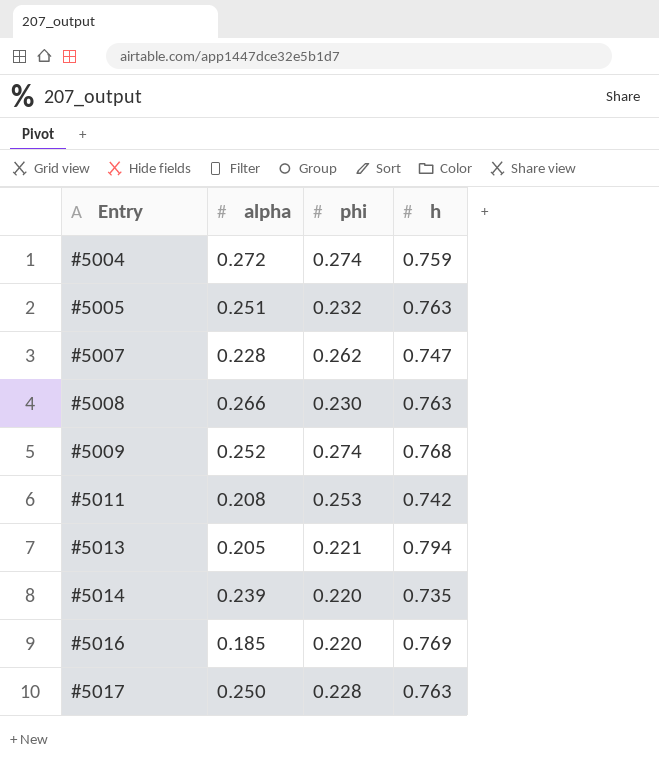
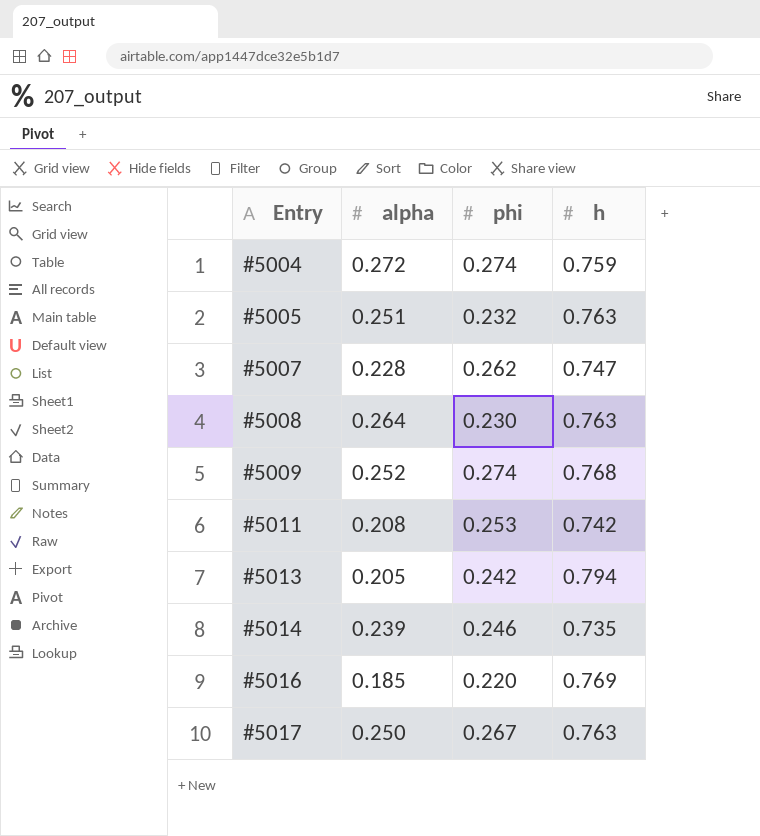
#5008 | alpha: 0.266 -> 0.264
#5013 | phi: 0.221 -> 0.242
#5014 | phi: 0.220 -> 0.246
#5017 | phi: 0.228 -> 0.267

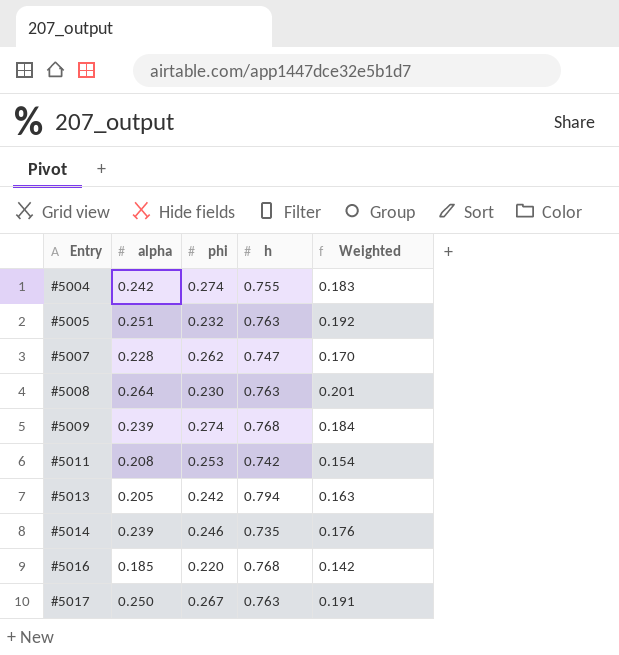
column Weighted | formula: none -> [alpha] * [h]
#5004 | alpha: 0.272 -> 0.242
#5004 | h: 0.759 -> 0.755
#5009 | alpha: 0.252 -> 0.239
#5016 | h: 0.769 -> 0.768

